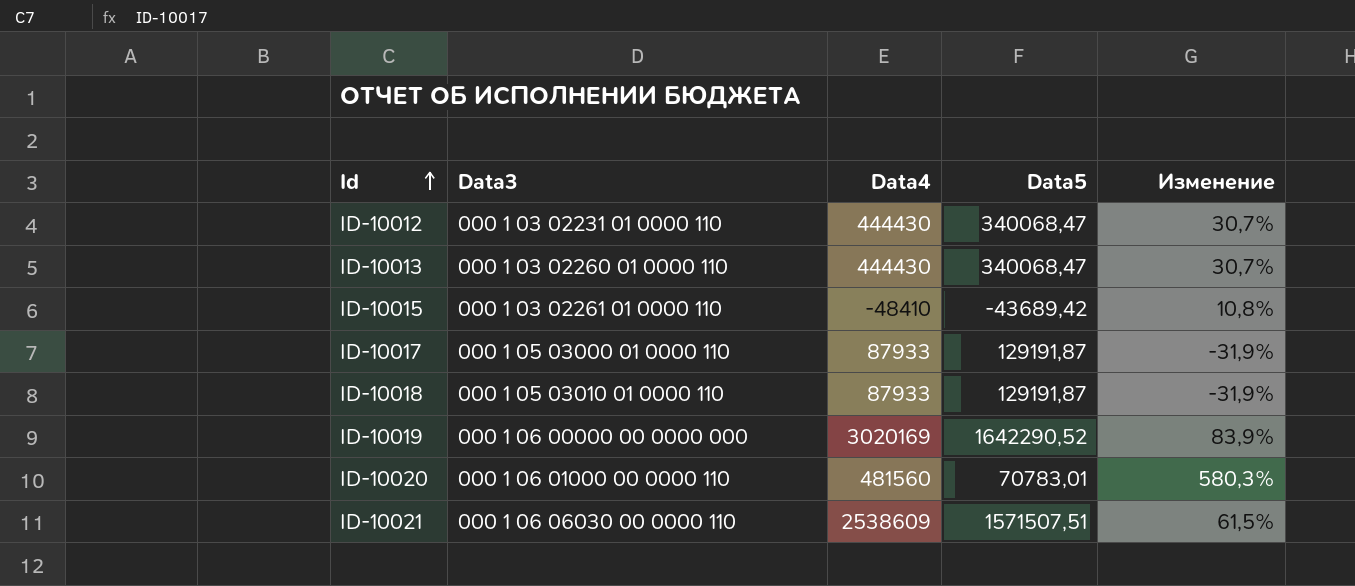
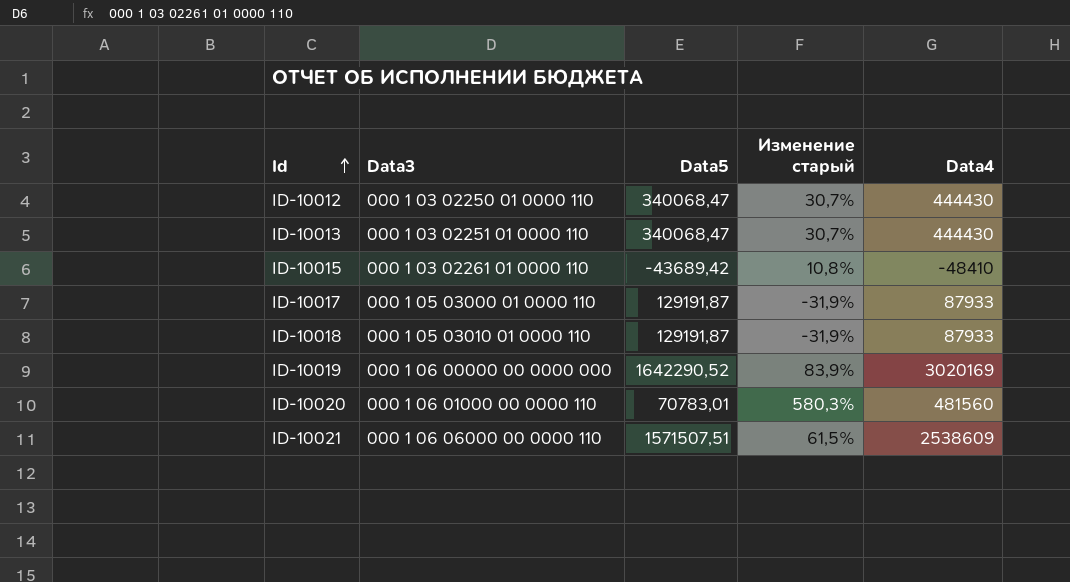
column name: Изменение -> Изменение старый
column Data4 | position: 3 -> 5
ID-10012 | Data3: 000 1 03 02231 01 0000 110 -> 000 1 03 02250 01 0000 110
ID-10013 | Data3: 000 1 03 02260 01 0000 110 -> 000 1 03 02251 01 0000 110
ID-10021 | Data3: 000 1 06 06030 00 0000 110 -> 000 1 06 06000 00 0000 110

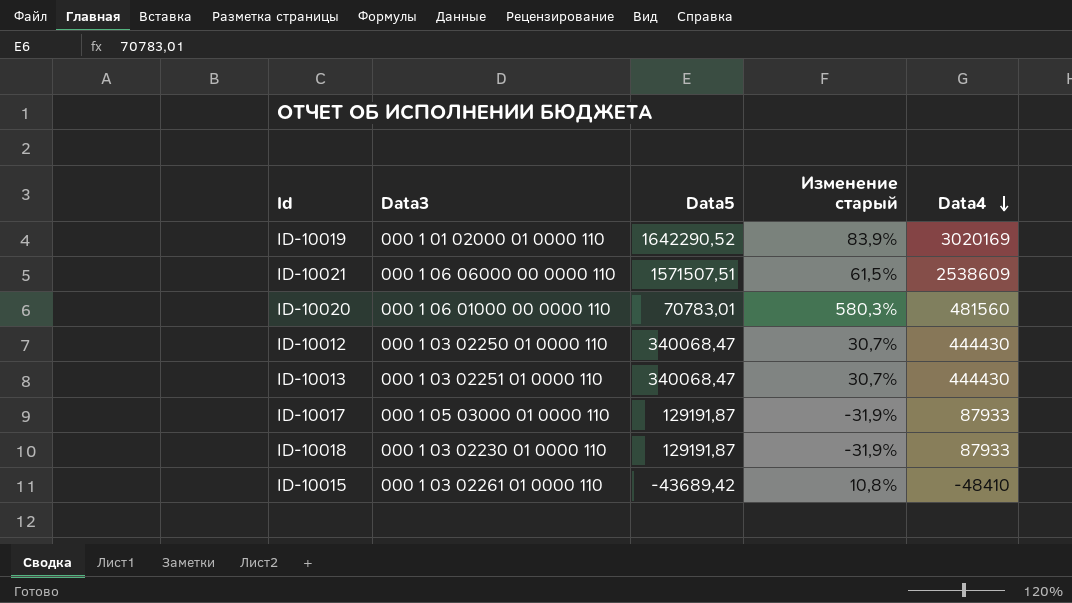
row order: Id ascending -> Data4 descending
ID-10019 | Data3: 000 1 06 00000 00 0000 000 -> 000 1 01 02000 01 0000 110
ID-10018 | Data3: 000 1 05 03010 01 0000 110 -> 000 1 03 02230 01 0000 110

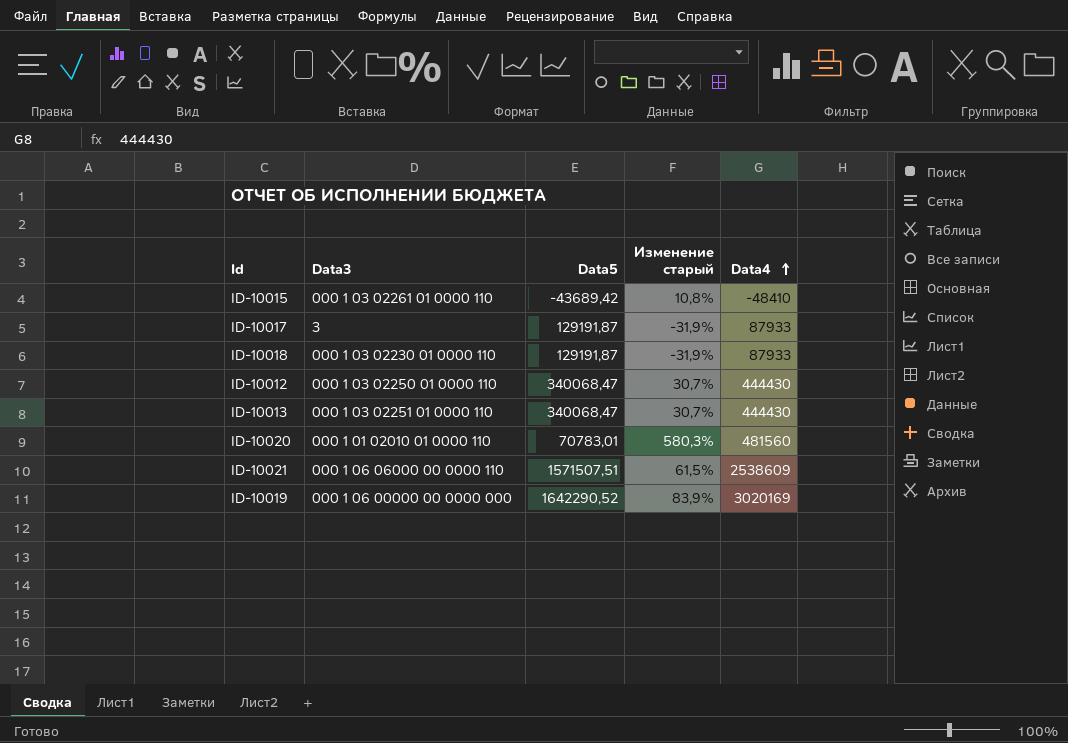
row order: Data4 descending -> Data4 ascending
ID-10017 | Data3: 000 1 05 03000 01 0000 110 -> 3
ID-10020 | Data3: 000 1 06 01000 00 0000 110 -> 000 1 01 02010 01 0000 110
ID-10019 | Data3: 000 1 01 02000 01 0000 110 -> 000 1 06 00000 00 0000 000

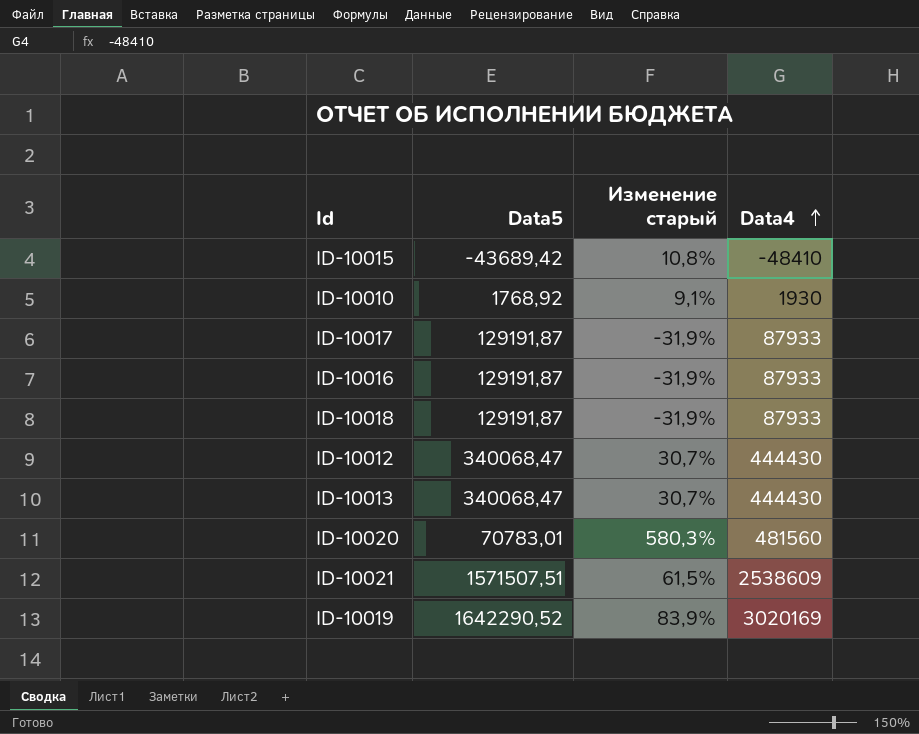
column Data3 | position: 2 -> none
row ID-10010: none -> 1768,92 | 9,1% | 1930
row ID-10016: none -> 129191,87 | -31,9% | 87933

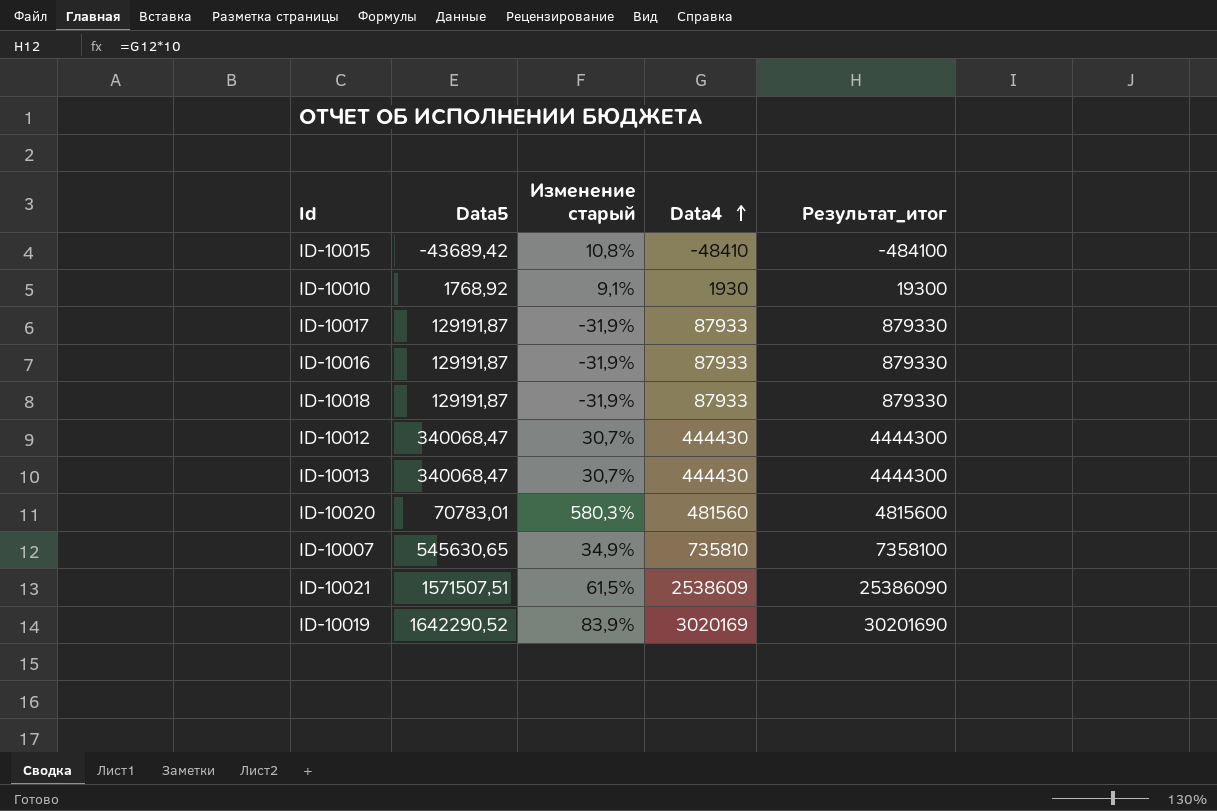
column Результат_итог | formula: none -> [Data4] * 10
row ID-10007: none -> 545630,65 | 34,9% | 735810 | 7358100

